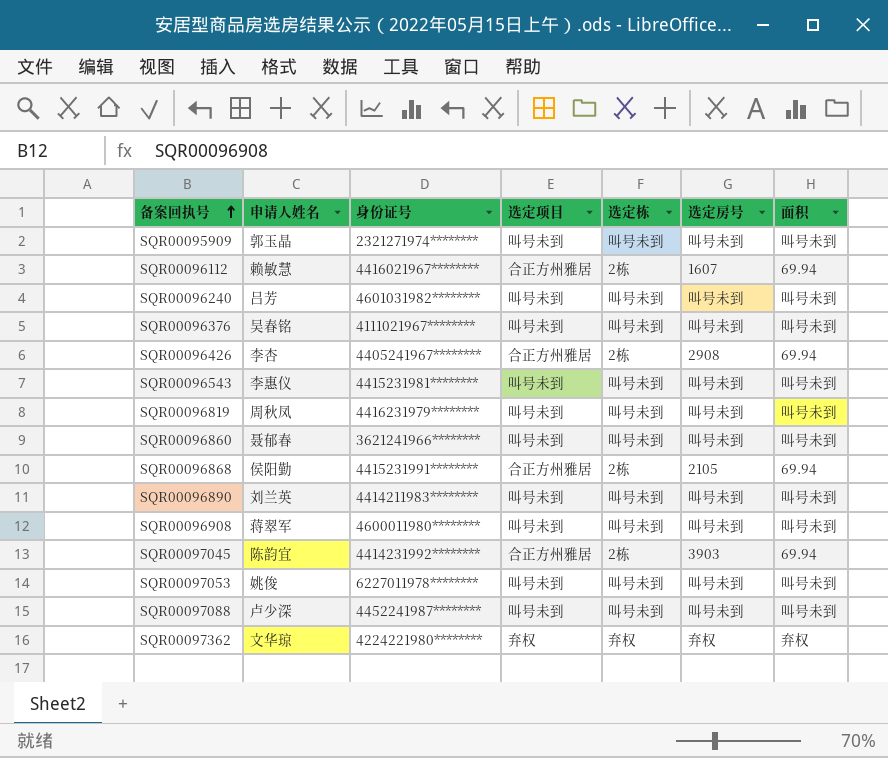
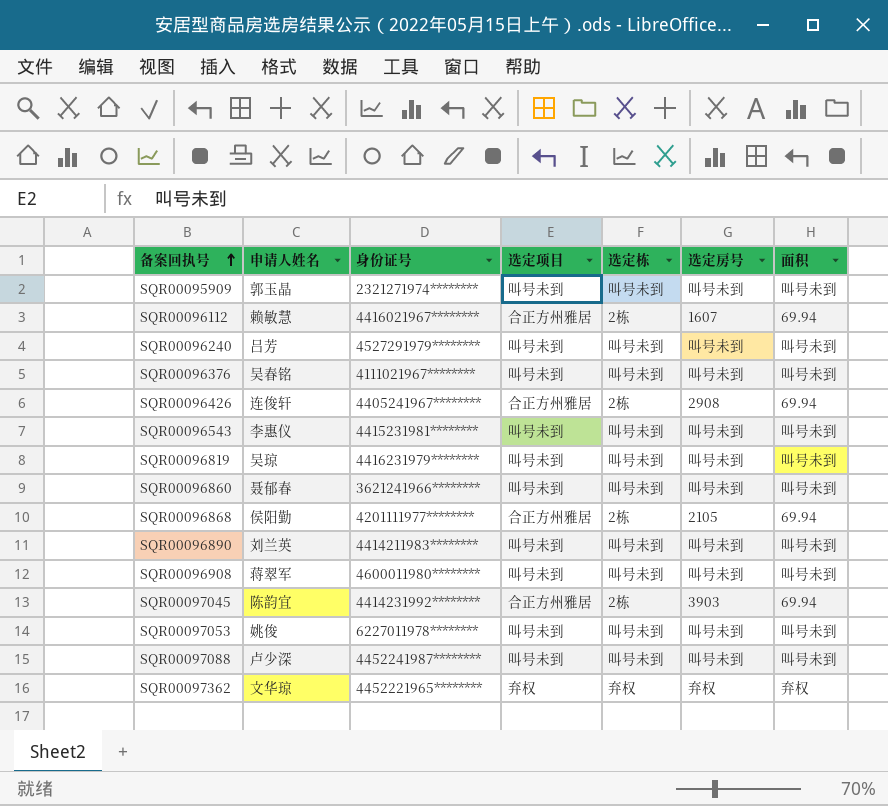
SQR00096240 | 身份证号: 4601031982******** -> 4527291979********
SQR00096426 | 申请人姓名: 李杏 -> 连俊轩
SQR00096819 | 申请人姓名: 周秋凤 -> 吴琼
SQR00096868 | 身份证号: 4415231991******** -> 4201111977********
SQR00097362 | 身份证号: 4224221980******** -> 4452221965********

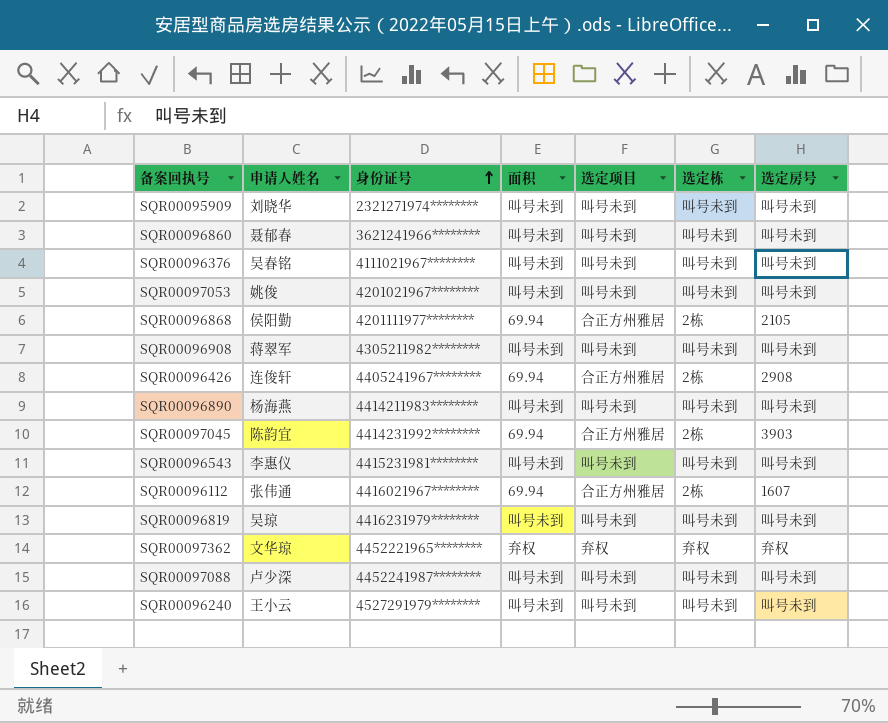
row order: 备案回执号 ascending -> 身份证号 ascending
column 面积 | position: 7 -> 4
SQR00095909 | 申请人姓名: 郭玉晶 -> 刘晓华
SQR00097053 | 身份证号: 6227011978******** -> 4201021967********
SQR00096908 | 身份证号: 4600011980******** -> 4305211982********
SQR00096890 | 申请人姓名: 刘兰英 -> 杨海燕
SQR00096112 | 申请人姓名: 赖敏慧 -> 张伟通
SQR00096240 | 申请人姓名: 吕芳 -> 王小云

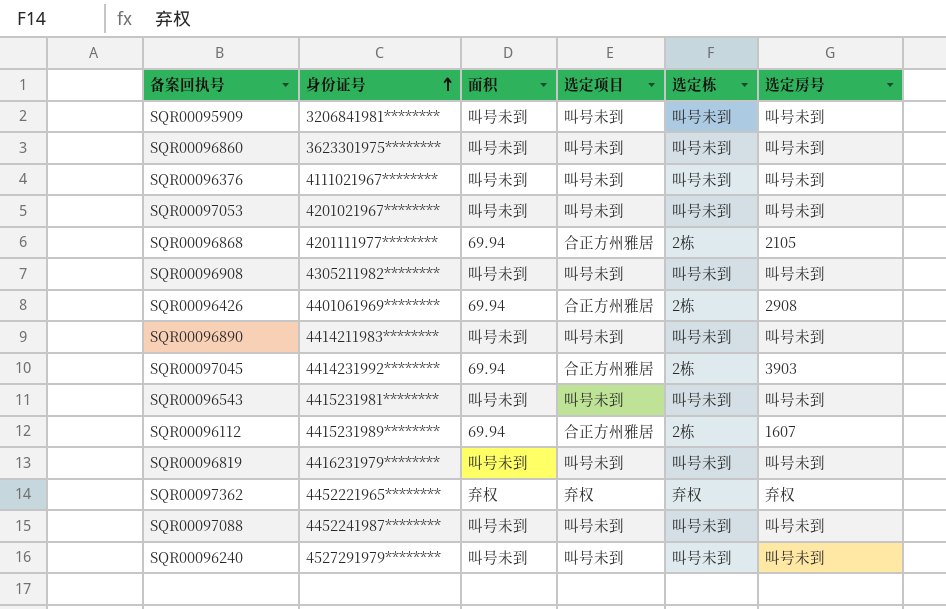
column 申请人姓名 | position: 2 -> none
SQR00095909 | 身份证号: 2321271974******** -> 3206841981********
SQR00096860 | 身份证号: 3621241966******** -> 3623301975********
SQR00096426 | 身份证号: 4405241967******** -> 4401061969********
SQR00096112 | 身份证号: 4416021967******** -> 4415231989********

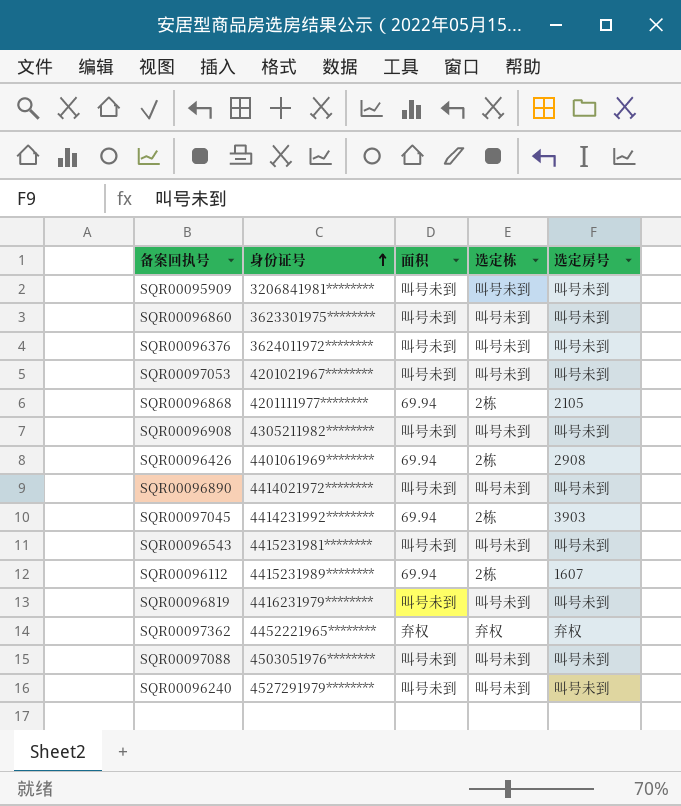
column 选定项目 | position: 4 -> none
SQR00096376 | 身份证号: 4111021967******** -> 3624011972********
SQR00096890 | 身份证号: 4414211983******** -> 4414021972********
SQR00097088 | 身份证号: 4452241987******** -> 4503051976********

